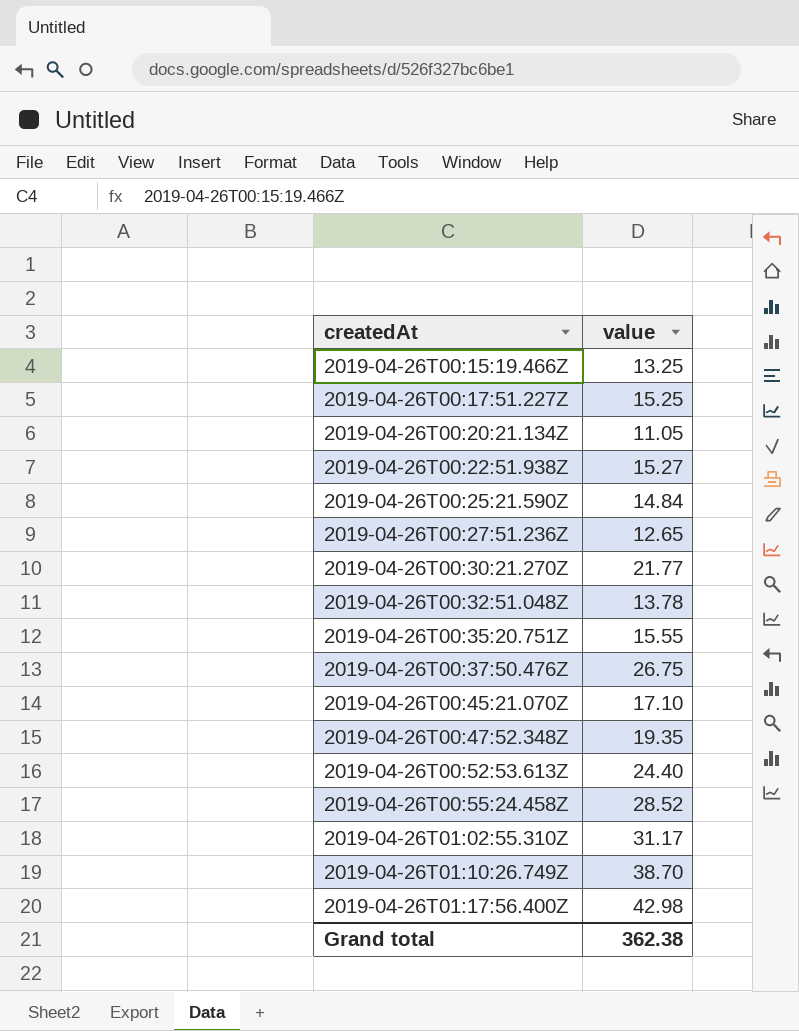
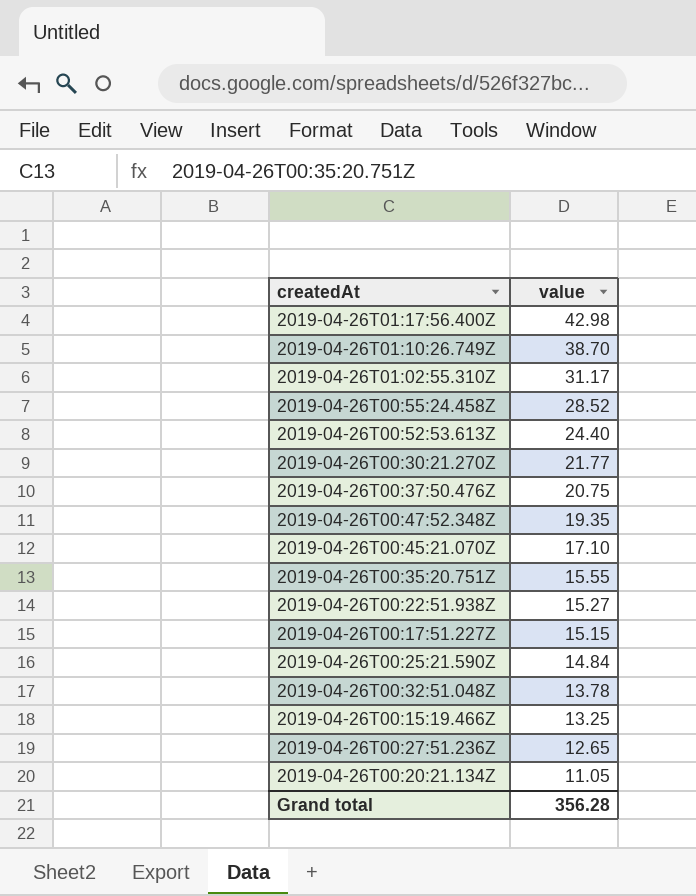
row order: createdAt ascending -> value descending
2019-04-26T00:37:50.476Z | value: 26.75 -> 20.75
2019-04-26T00:17:51.227Z | value: 15.25 -> 15.15
Grand total | value: 362.38 -> 356.28

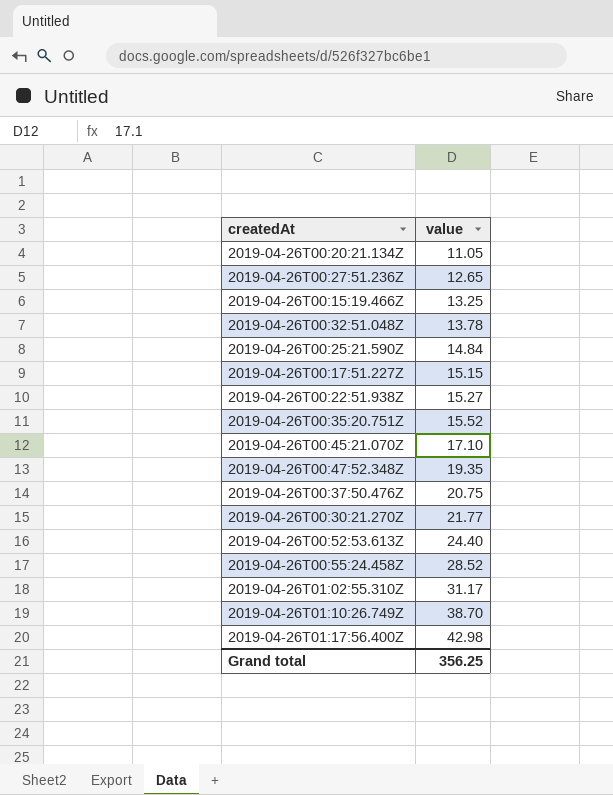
row order: value descending -> value ascending
2019-04-26T00:35:20.751Z | value: 15.55 -> 15.52
Grand total | value: 356.28 -> 356.25

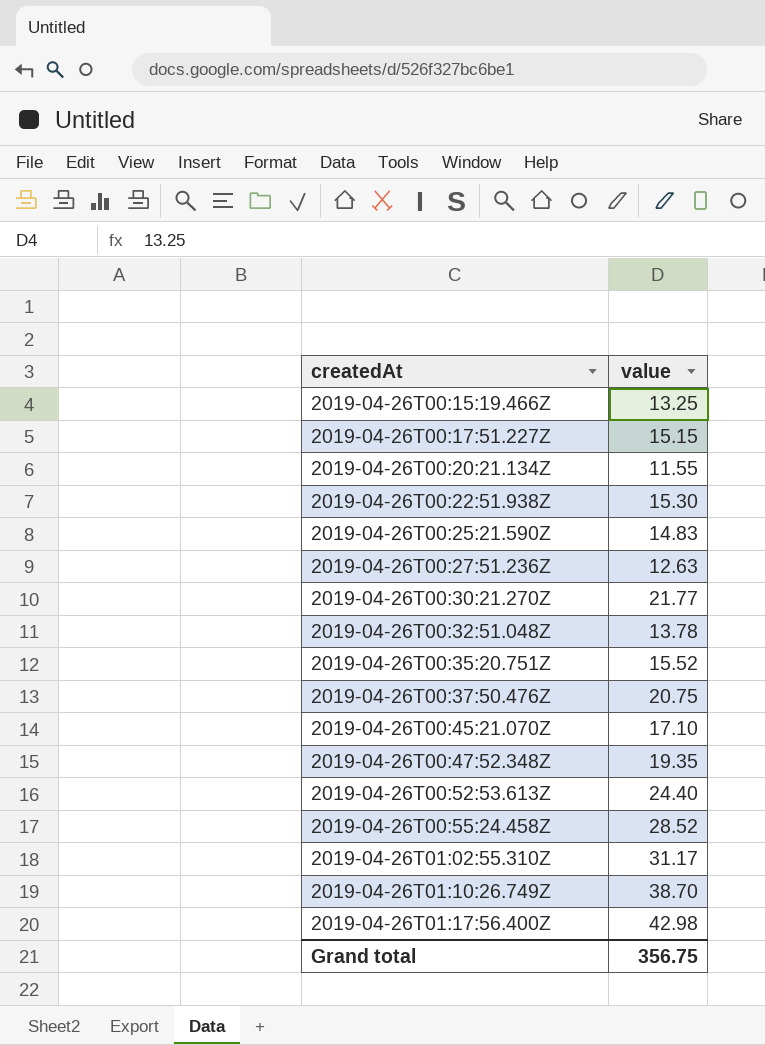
row order: value ascending -> createdAt ascending
2019-04-26T00:20:21.134Z | value: 11.05 -> 11.55
2019-04-26T00:22:51.938Z | value: 15.27 -> 15.30
2019-04-26T00:25:21.590Z | value: 14.84 -> 14.83
2019-04-26T00:27:51.236Z | value: 12.65 -> 12.63
Grand total | value: 356.25 -> 356.75

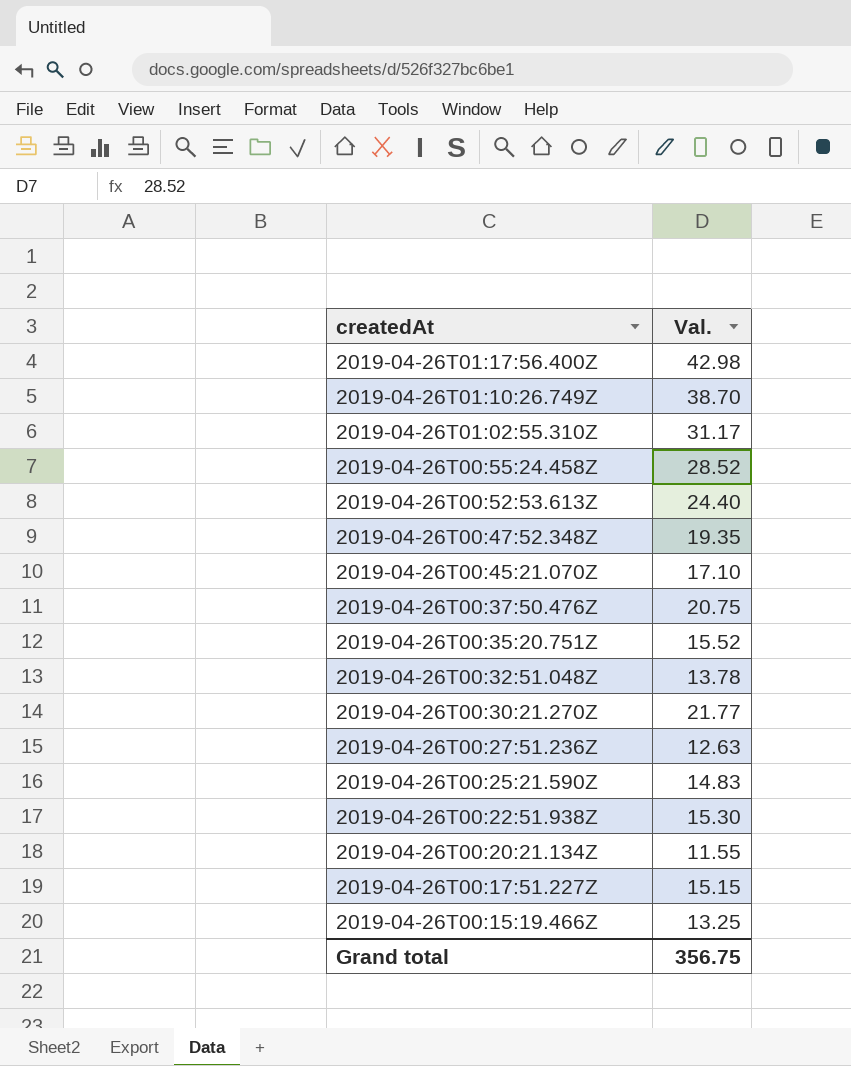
row order: createdAt ascending -> createdAt descending
column name: value -> Val.

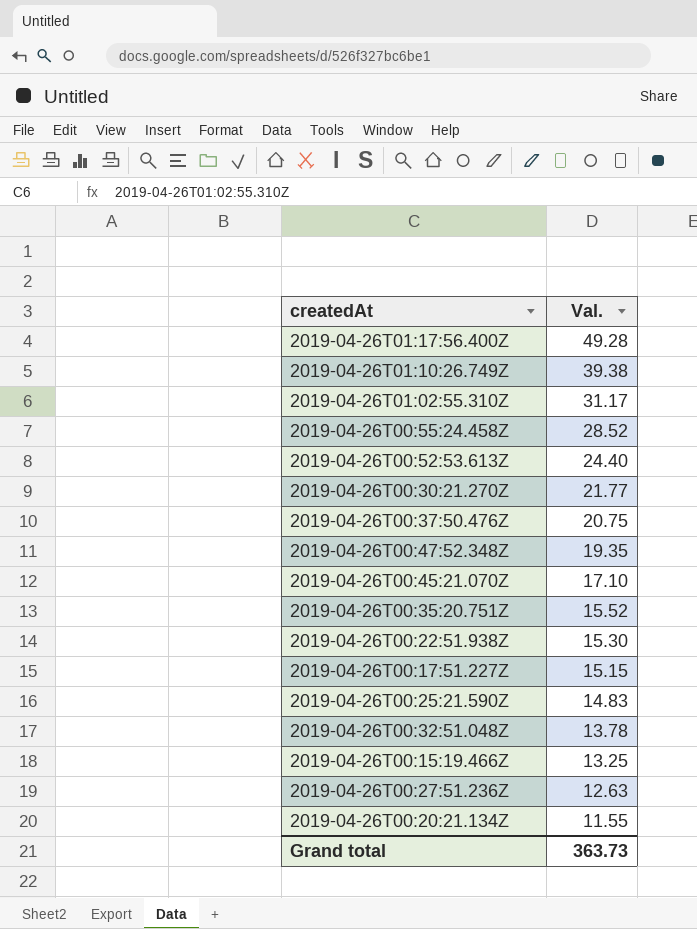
row order: createdAt descending -> Val. descending
2019-04-26T01:17:56.400Z | Val.: 42.98 -> 49.28
2019-04-26T01:10:26.749Z | Val.: 38.70 -> 39.38
Grand total | Val.: 356.75 -> 363.73

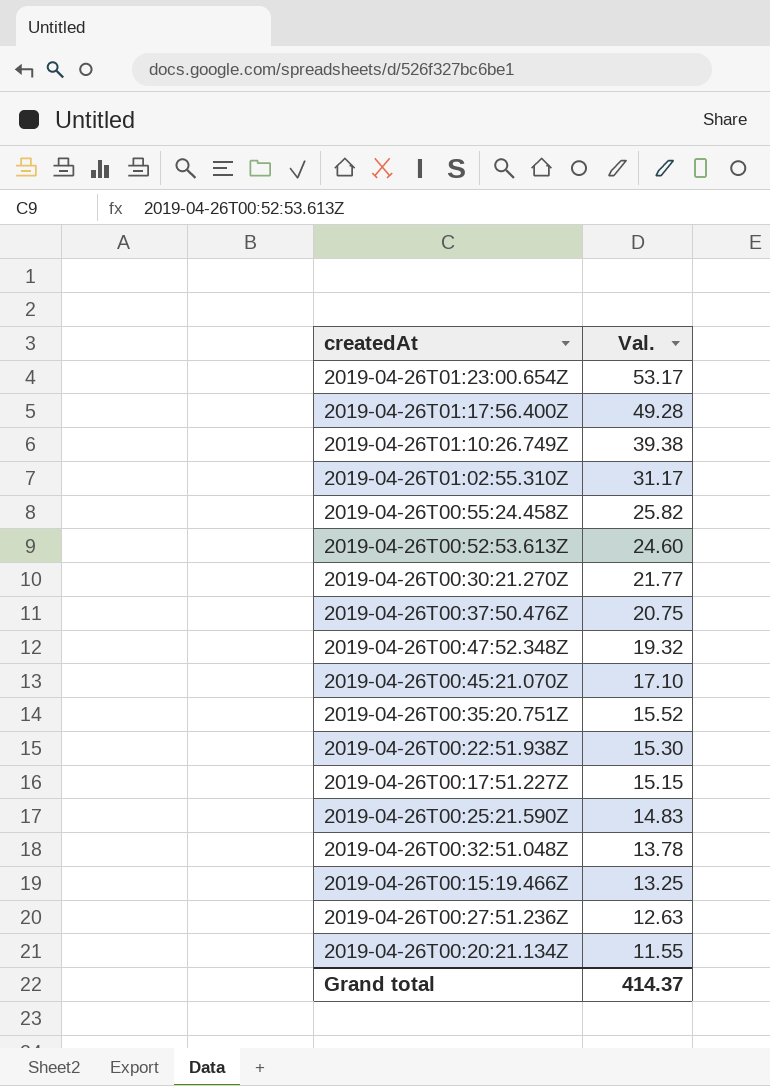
row 2019-04-26T01:23:00.654Z: none -> 53.17
2019-04-26T00:55:24.458Z | Val.: 28.52 -> 25.82
2019-04-26T00:52:53.613Z | Val.: 24.40 -> 24.60
2019-04-26T00:47:52.348Z | Val.: 19.35 -> 19.32
Grand total | Val.: 363.73 -> 414.37

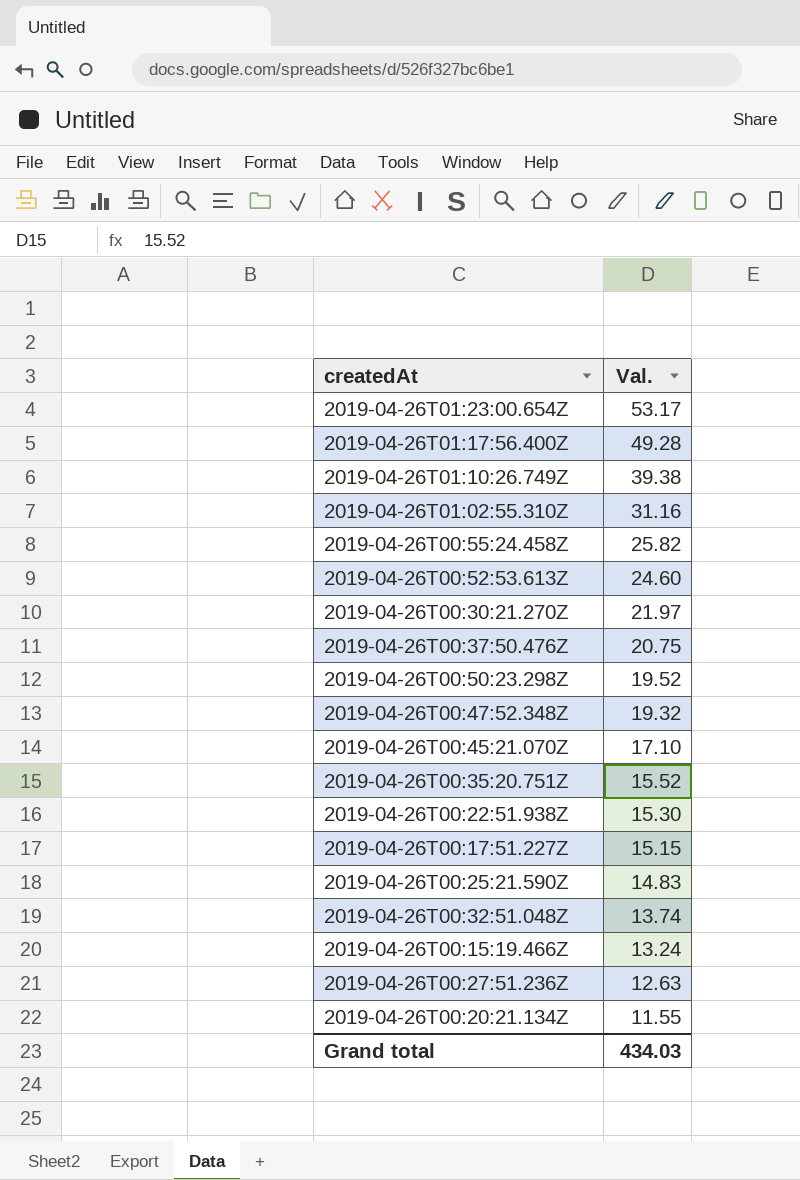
2019-04-26T01:02:55.310Z | Val.: 31.17 -> 31.16
2019-04-26T00:30:21.270Z | Val.: 21.77 -> 21.97
row 2019-04-26T00:50:23.298Z: none -> 19.52
2019-04-26T00:32:51.048Z | Val.: 13.78 -> 13.74
2019-04-26T00:15:19.466Z | Val.: 13.25 -> 13.24
Grand total | Val.: 414.37 -> 434.03

